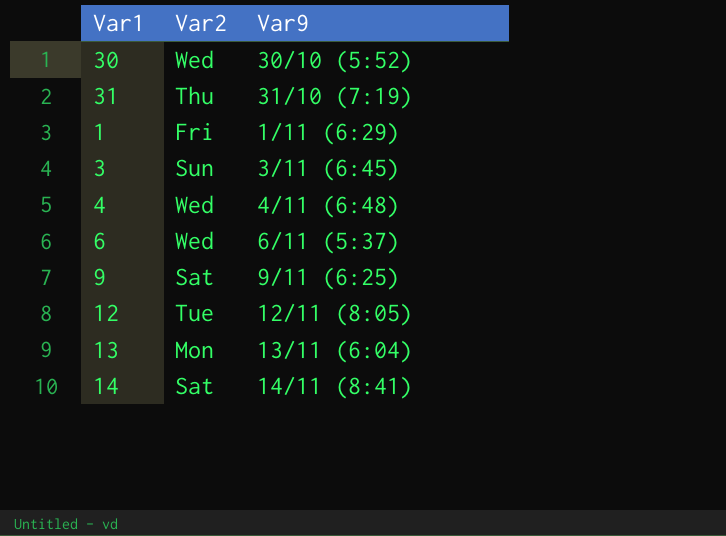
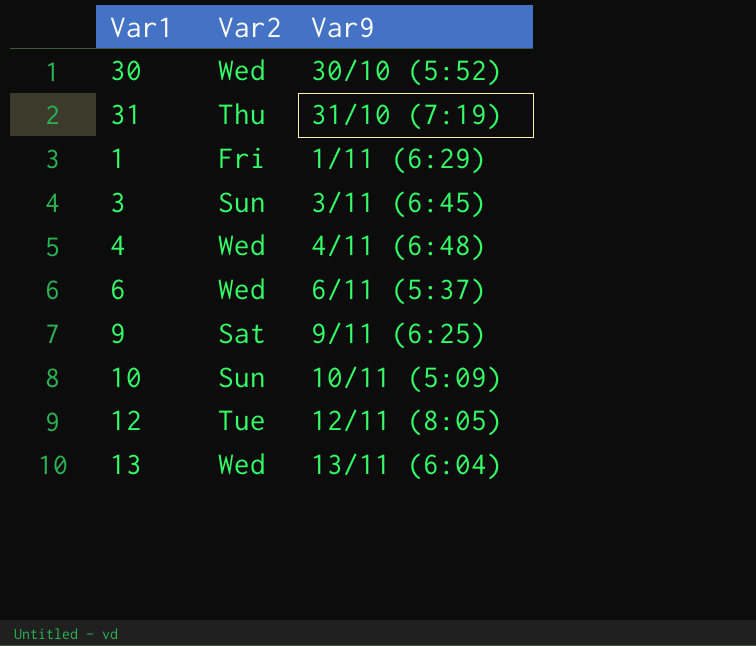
row 14: Sat | 14/11 (8:41) -> none
row 10: none -> Sun | 10/11 (5:09)
13 | Var2: Mon -> Wed

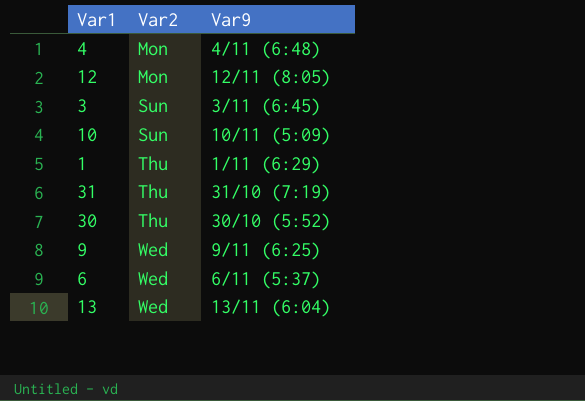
row order: none -> Var2 ascending
4 | Var2: Wed -> Mon
12 | Var2: Tue -> Mon
1 | Var2: Fri -> Thu
30 | Var2: Wed -> Thu
9 | Var2: Sat -> Wed

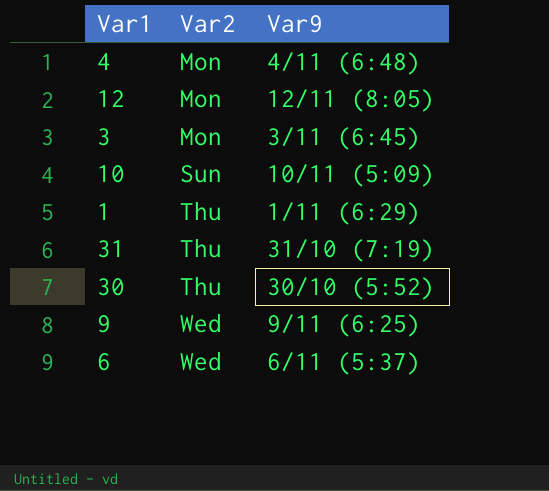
row 13: Wed | 13/11 (6:04) -> none
3 | Var2: Sun -> Mon

